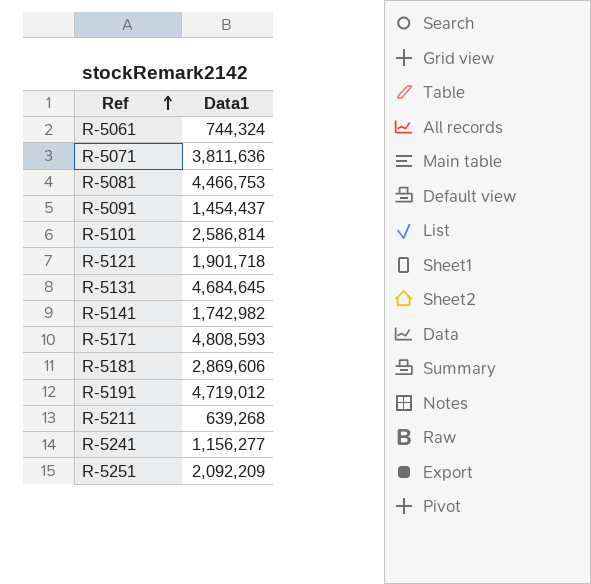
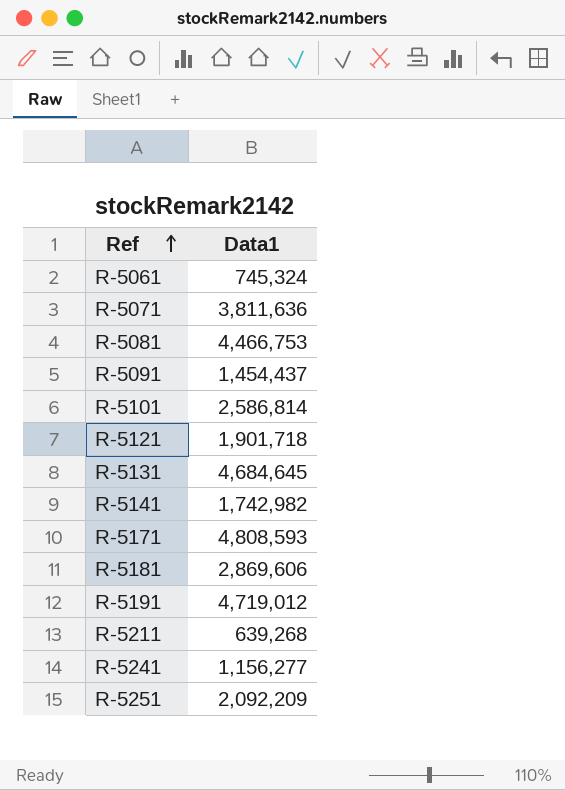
R-5061 | Data1: 744,324 -> 745,324

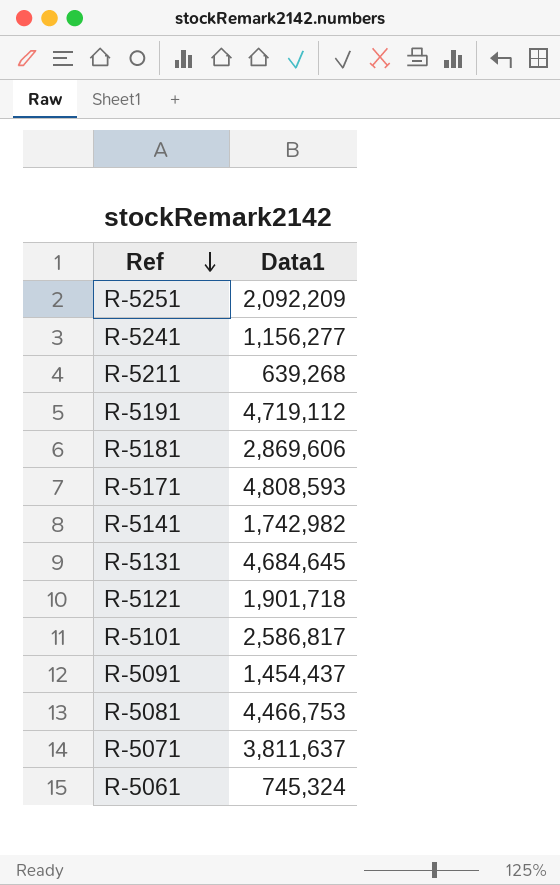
row order: Ref ascending -> Ref descending
R-5191 | Data1: 4,719,012 -> 4,719,112
R-5101 | Data1: 2,586,814 -> 2,586,817
R-5071 | Data1: 3,811,636 -> 3,811,637

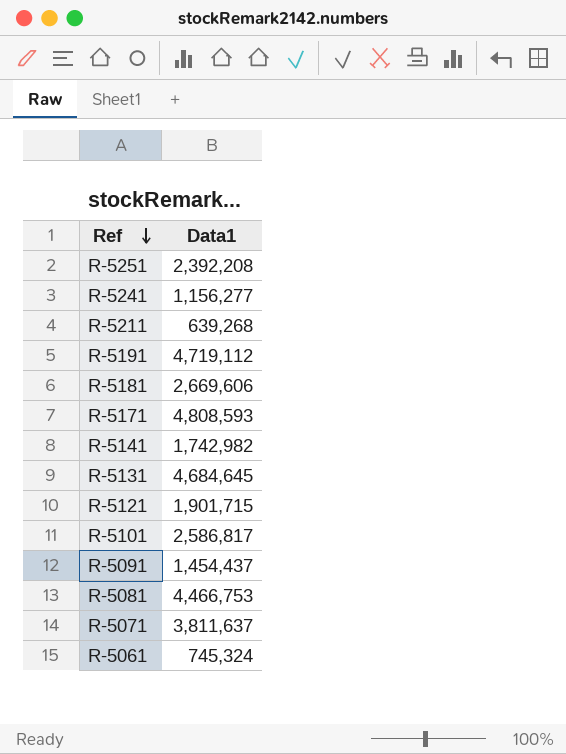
R-5251 | Data1: 2,092,209 -> 2,392,208
R-5181 | Data1: 2,869,606 -> 2,669,606
R-5121 | Data1: 1,901,718 -> 1,901,715

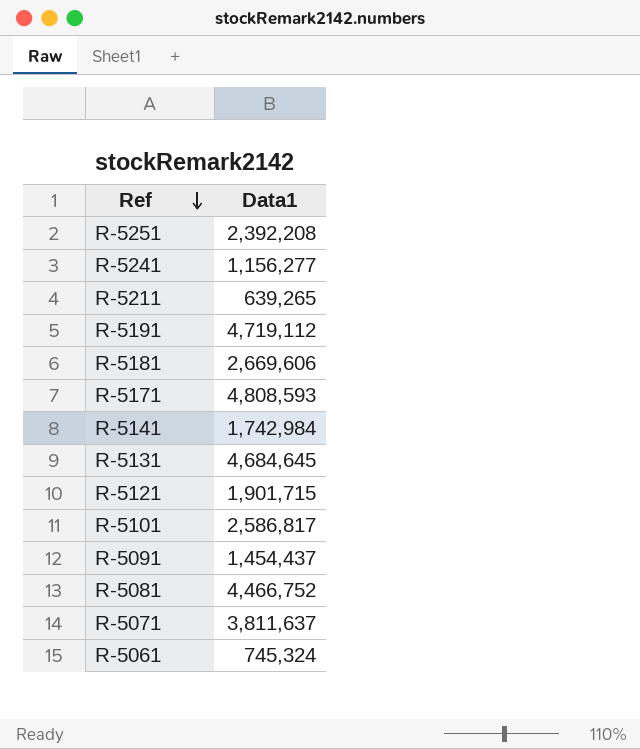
R-5211 | Data1: 639,268 -> 639,265
R-5141 | Data1: 1,742,982 -> 1,742,984
R-5081 | Data1: 4,466,753 -> 4,466,752

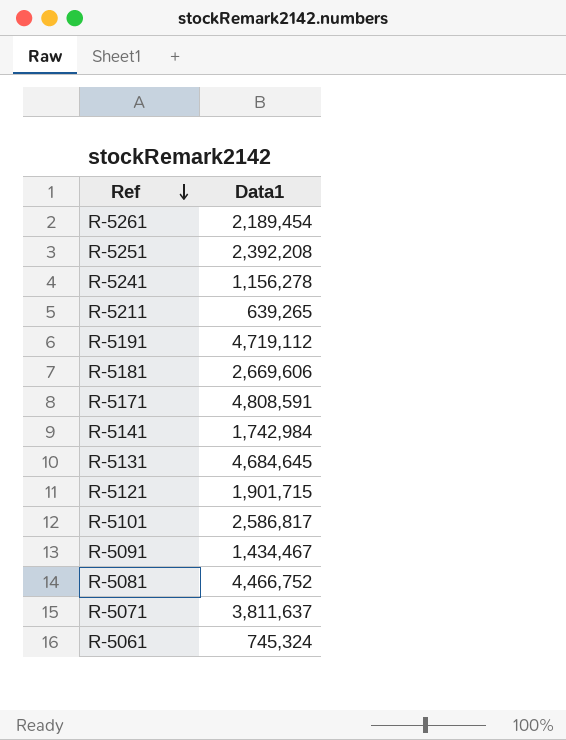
row R-5261: none -> 2,189,454
R-5241 | Data1: 1,156,277 -> 1,156,278
R-5171 | Data1: 4,808,593 -> 4,808,591
R-5091 | Data1: 1,454,437 -> 1,434,467

